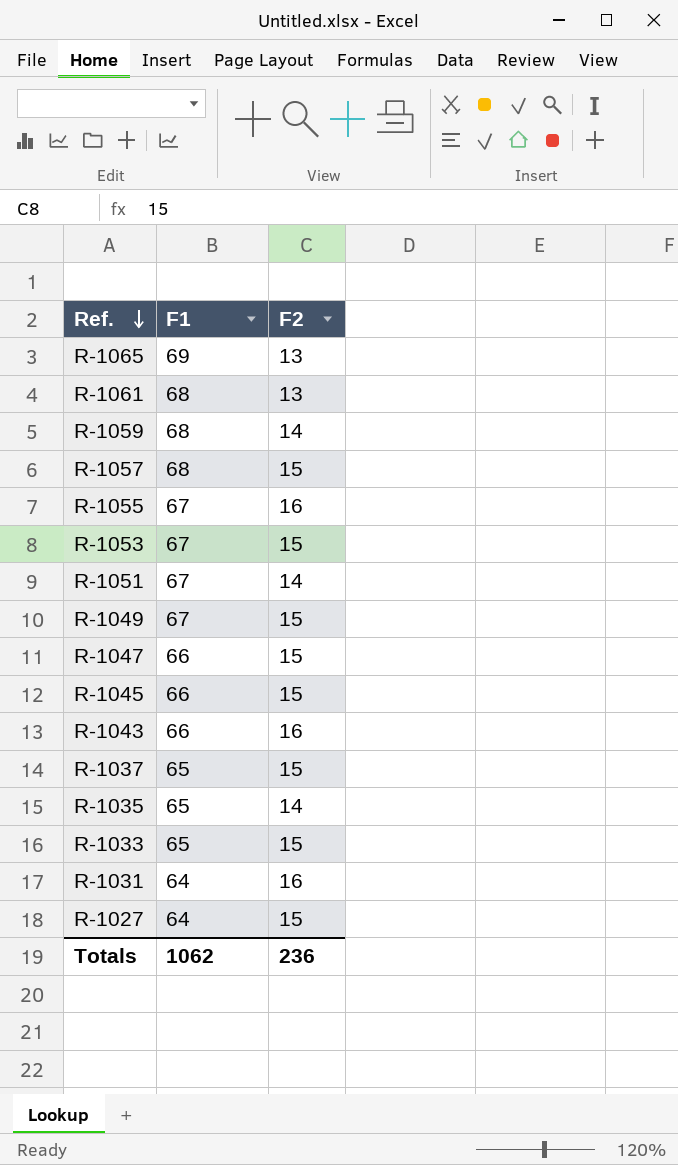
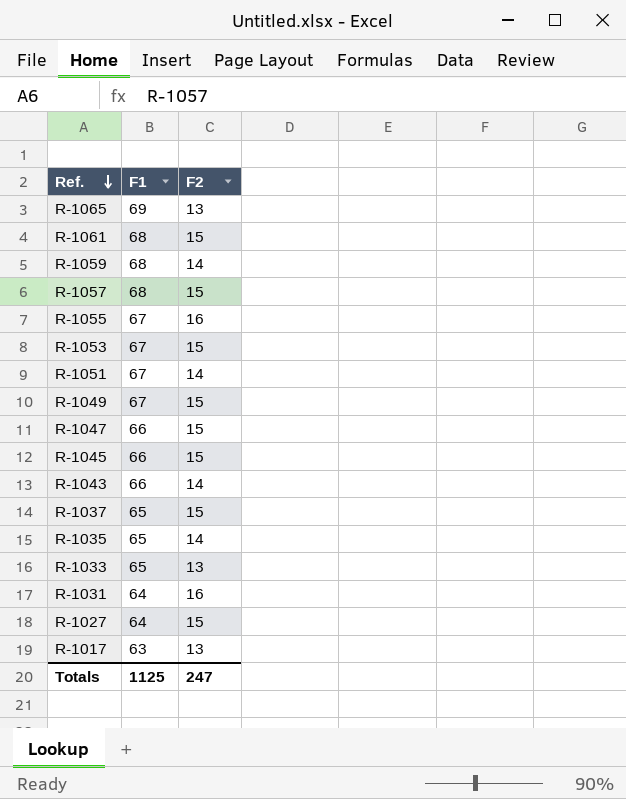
R-1061 | F2: 13 -> 15
R-1043 | F2: 16 -> 14
R-1033 | F2: 15 -> 13
row R-1017: none -> 63 | 13
Totals | F1: 1062 -> 1125
Totals | F2: 236 -> 247

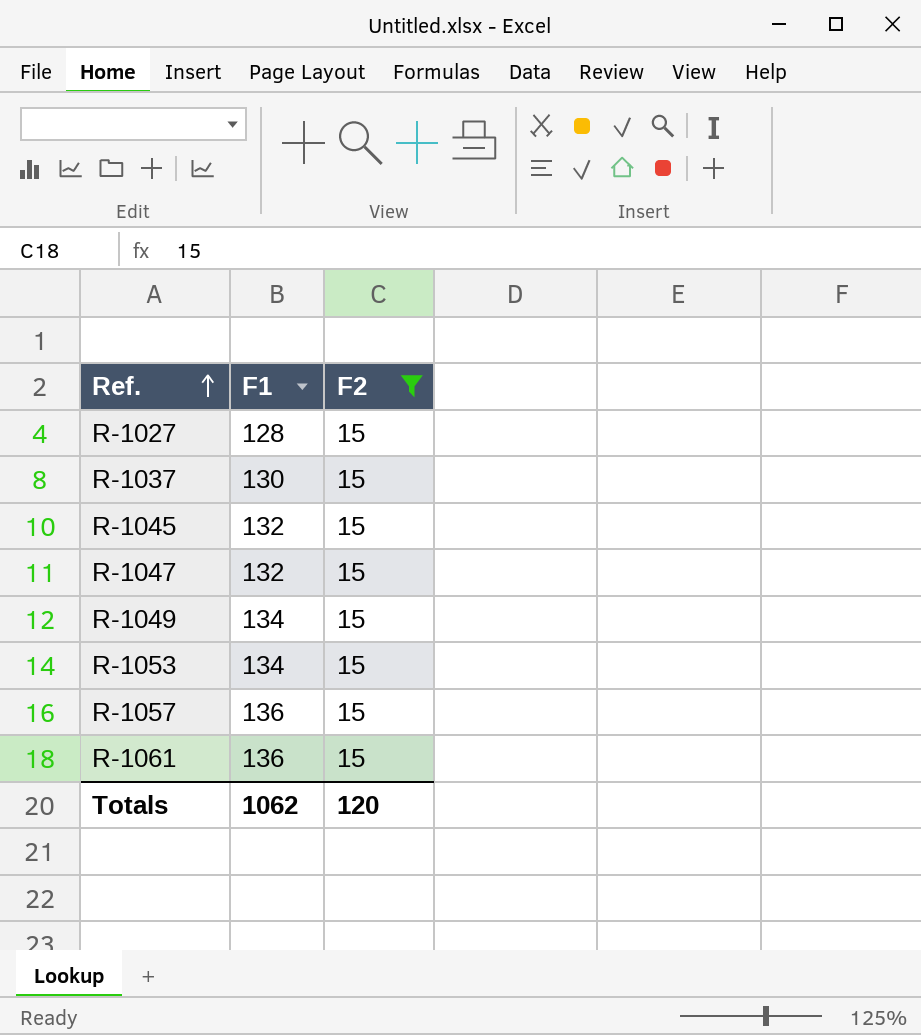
filter: none -> F2 = 15
row order: Ref. descending -> Ref. ascending
R-1027 | F1: 64 -> 128
R-1037 | F1: 65 -> 130
R-1045 | F1: 66 -> 132
R-1047 | F1: 66 -> 132
R-1049 | F1: 67 -> 134
R-1053 | F1: 67 -> 134
R-1057 | F1: 68 -> 136
R-1061 | F1: 68 -> 136
Totals | F1: 1125 -> 1062
Totals | F2: 247 -> 120

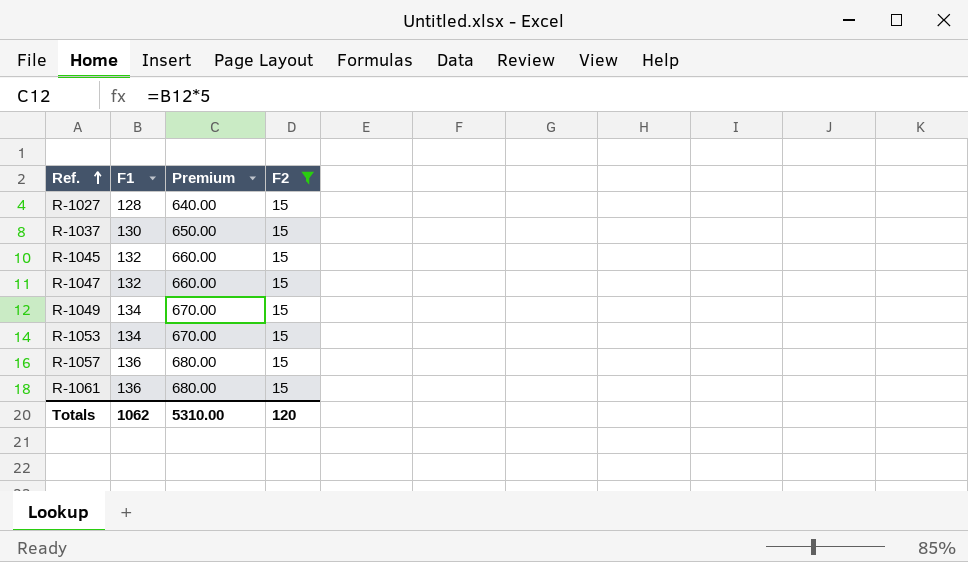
column Premium | formula: none -> [F1] * 5

